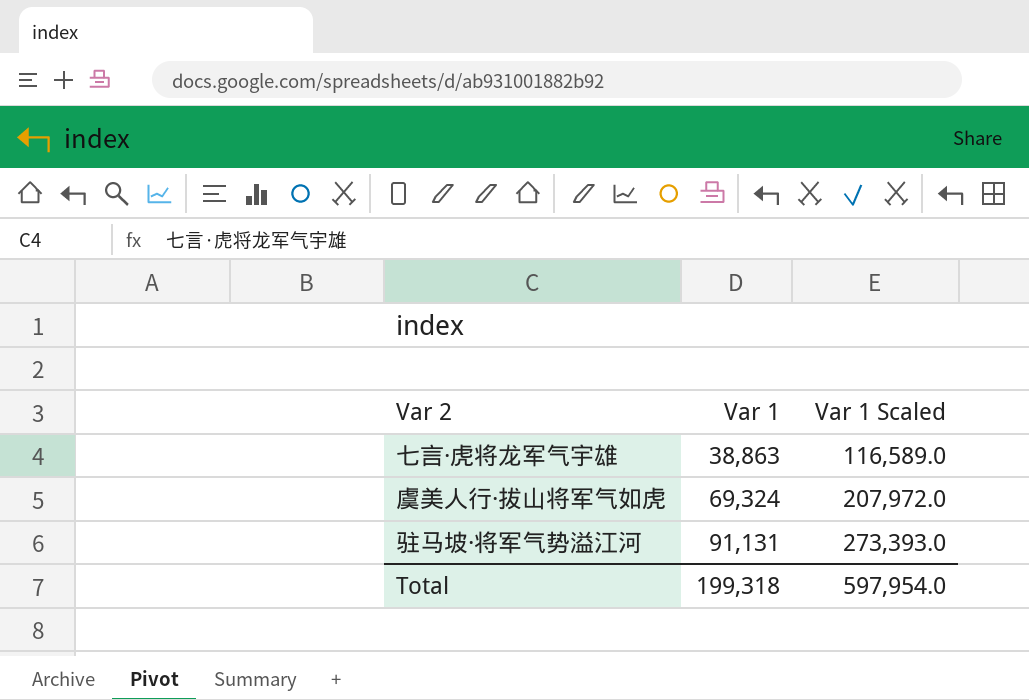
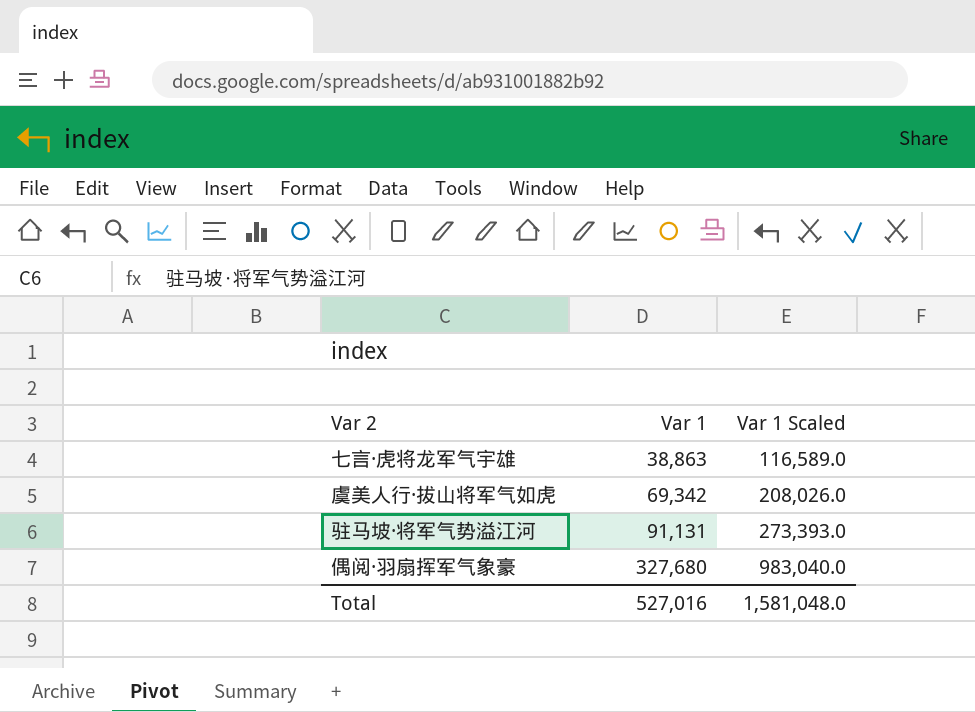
虞美人行·拔山将军气如虎 | Var 1: 69,324 -> 69,342
虞美人行·拔山将军气如虎 | Var 1 Scaled: 207,972.0 -> 208,026.0
row 偶阅·羽扇挥军气象豪: none -> 327,680 | 983,040.0
Total | Var 1: 199,318 -> 527,016
Total | Var 1 Scaled: 597,954.0 -> 1,581,048.0

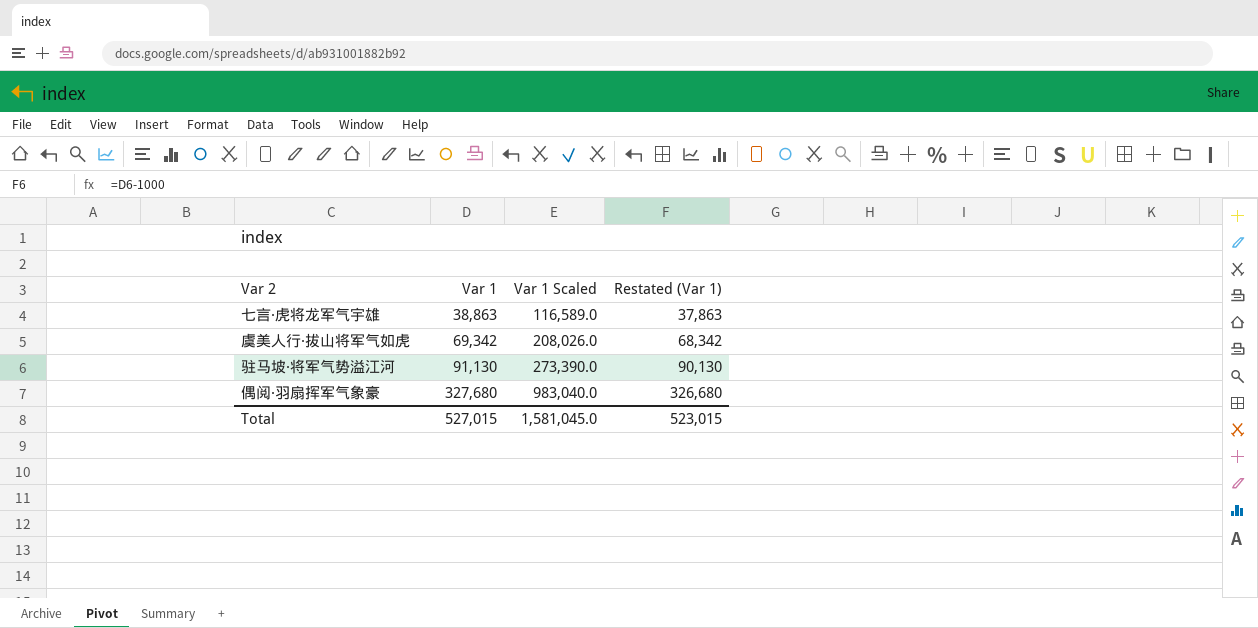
column Restated (Var 1) | formula: none -> [Var 1] - 1000
驻马坡·将军气势溢江河 | Var 1: 91,131 -> 91,130
驻马坡·将军气势溢江河 | Var 1 Scaled: 273,393.0 -> 273,390.0
Total | Var 1: 527,016 -> 527,015
Total | Var 1 Scaled: 1,581,048.0 -> 1,581,045.0

